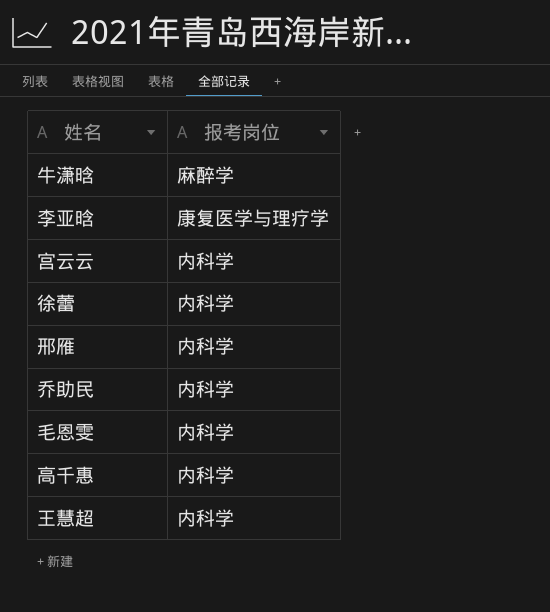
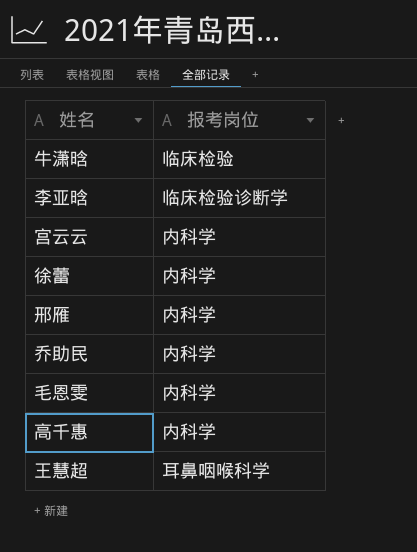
牛潇晗 | 报考岗位: 麻醉学 -> 临床检验
李亚晗 | 报考岗位: 康复医学与理疗学 -> 临床检验诊断学
王慧超 | 报考岗位: 内科学 -> 耳鼻咽喉科学

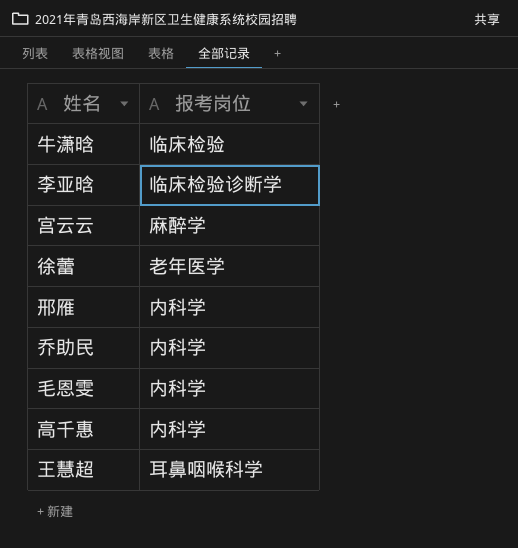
宫云云 | 报考岗位: 内科学 -> 麻醉学
徐蕾 | 报考岗位: 内科学 -> 老年医学

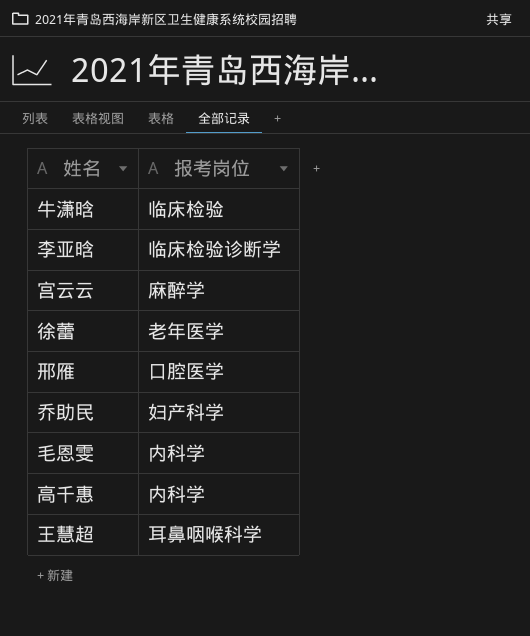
邢雁 | 报考岗位: 内科学 -> 口腔医学
乔助民 | 报考岗位: 内科学 -> 妇产科学

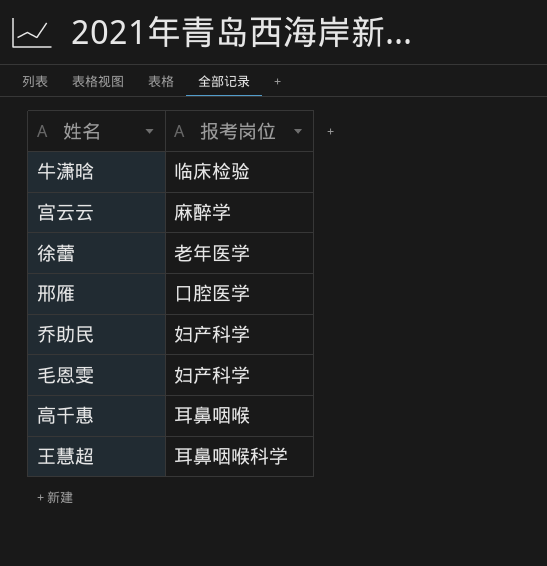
row 李亚晗: 临床检验诊断学 -> none
毛恩雯 | 报考岗位: 内科学 -> 妇产科学
高千惠 | 报考岗位: 内科学 -> 耳鼻咽喉

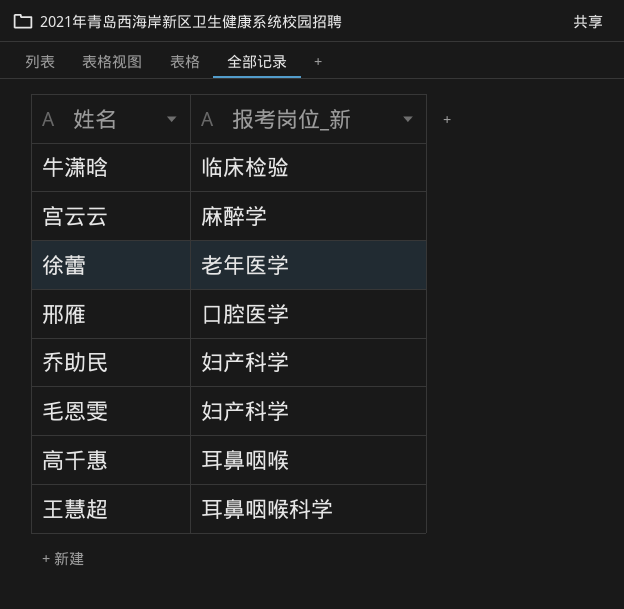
column name: 报考岗位 -> 报考岗位_新

